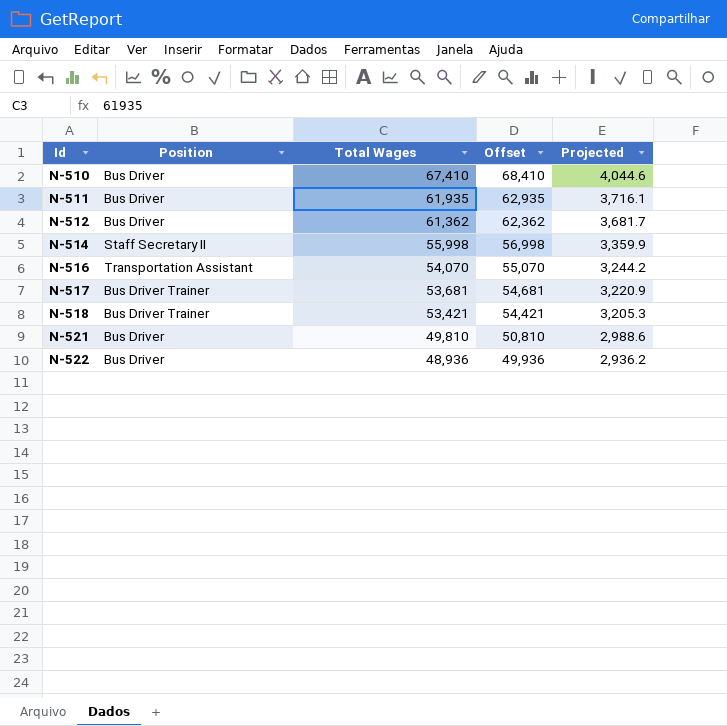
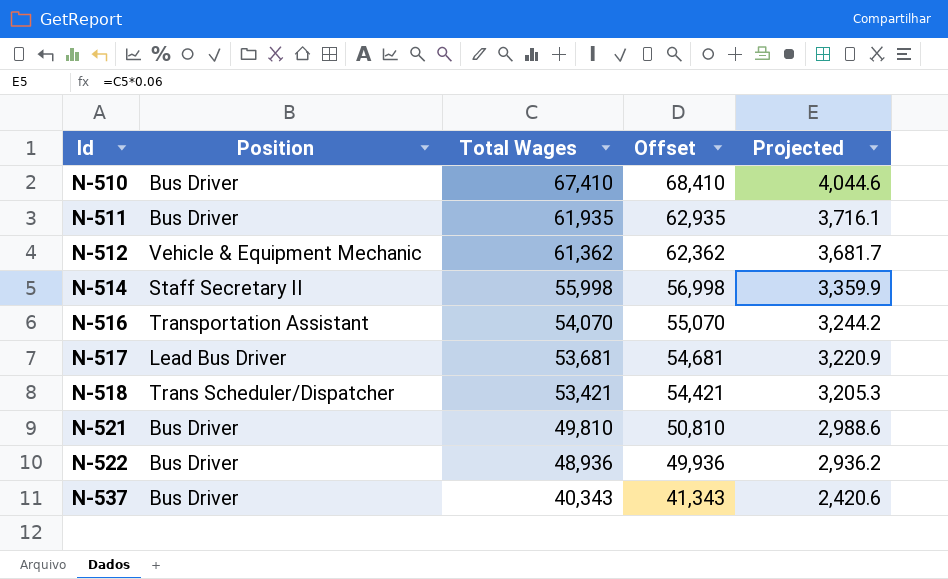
N-512 | Position: Bus Driver -> Vehicle & Equipment Mechanic
N-517 | Position: Bus Driver Trainer -> Lead Bus Driver
N-518 | Position: Bus Driver Trainer -> Trans Scheduler/Dispatcher
row N-537: none -> Bus Driver | 40,343 | 41,343 | 2,420.6

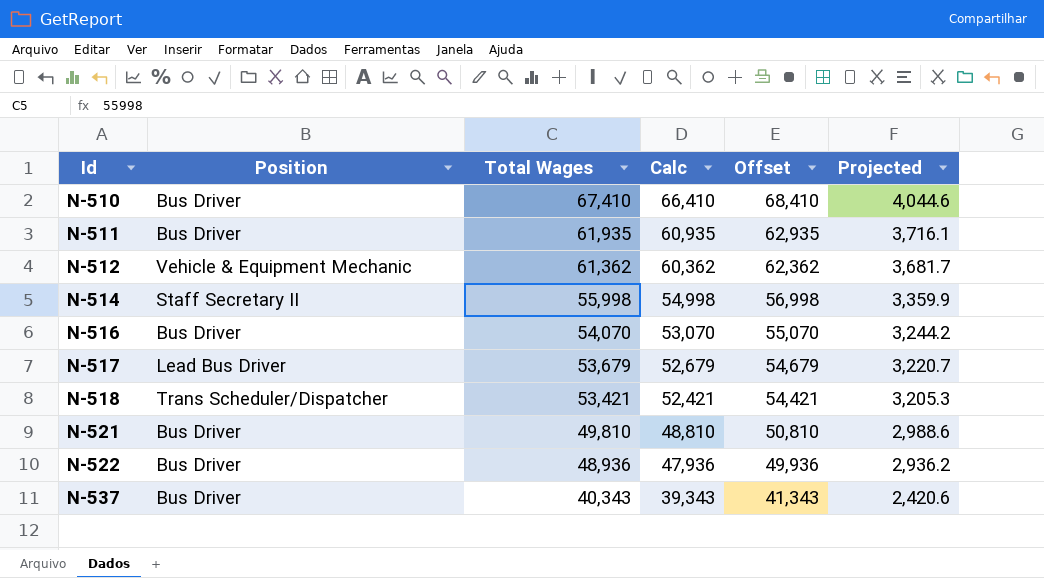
column Calc | formula: none -> [Total Wages] - 1000
N-516 | Position: Transportation Assistant -> Bus Driver
N-517 | Total Wages: 53,681 -> 53,679
N-517 | Offset: 54,681 -> 54,679
N-517 | Projected: 3,220.9 -> 3,220.7

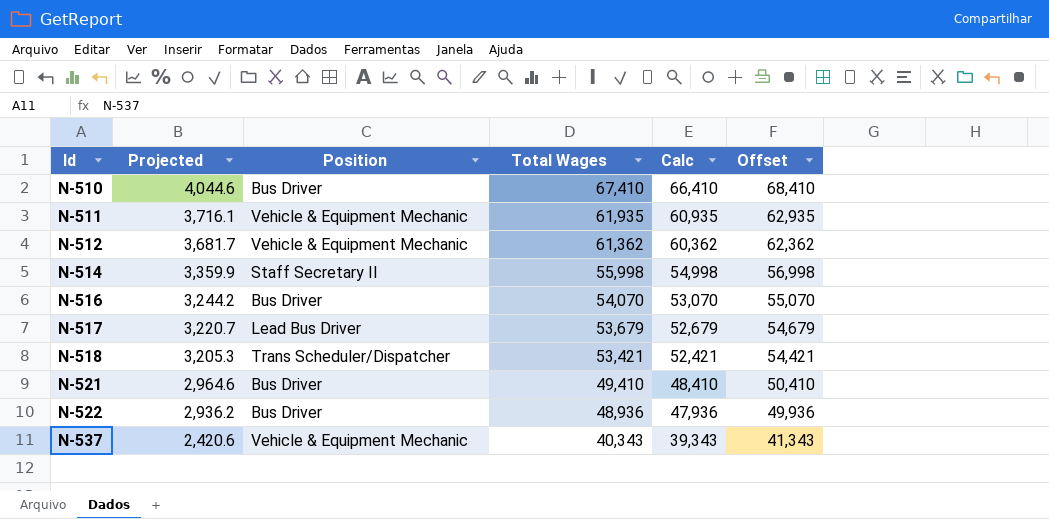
column Projected | position: 6 -> 2
N-511 | Position: Bus Driver -> Vehicle & Equipment Mechanic
N-521 | Projected: 2,988.6 -> 2,964.6
N-521 | Total Wages: 49,810 -> 49,410
N-521 | Calc: 48,810 -> 48,410
N-521 | Offset: 50,810 -> 50,410
N-537 | Position: Bus Driver -> Vehicle & Equipment Mechanic

